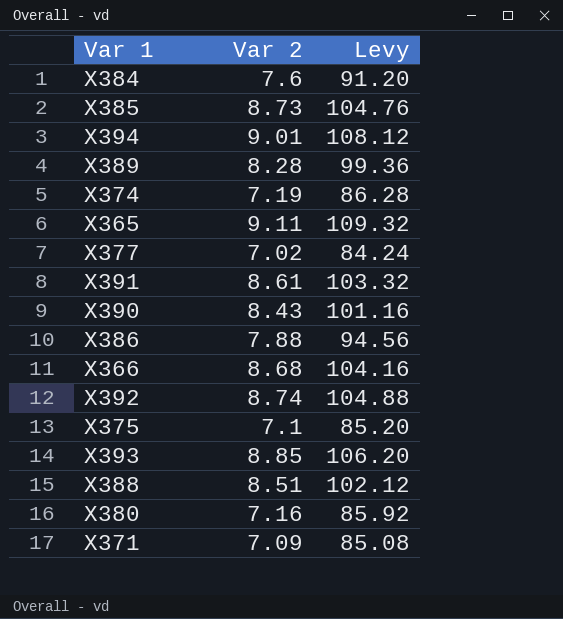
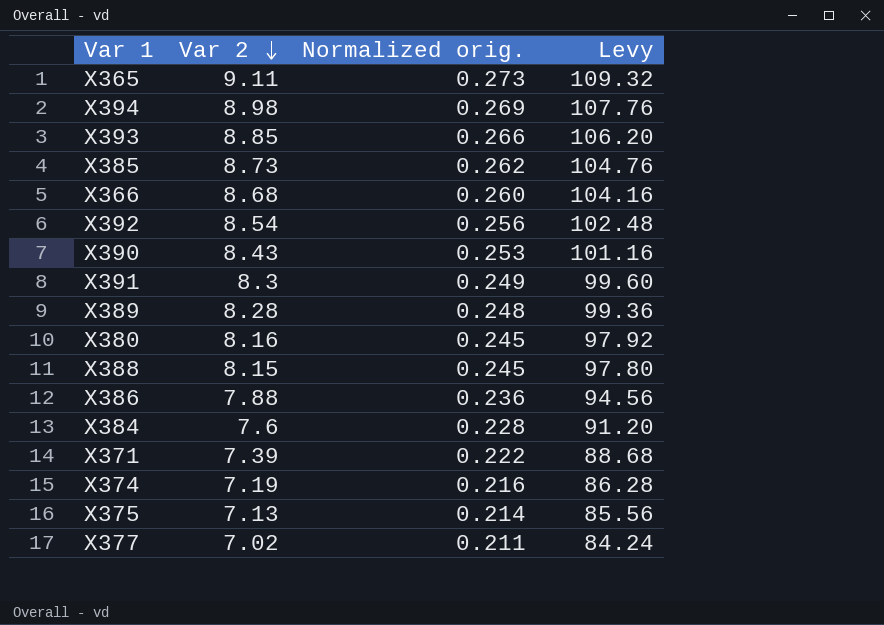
row order: none -> Var 2 descending
column Normalized orig. | formula: none -> [Var 2] * 0.03
X394 | Var 2: 9.01 -> 8.98
X394 | Levy: 108.12 -> 107.76
X392 | Var 2: 8.74 -> 8.54
X392 | Levy: 104.88 -> 102.48
X391 | Var 2: 8.61 -> 8.3
X391 | Levy: 103.32 -> 99.60
X380 | Var 2: 7.16 -> 8.16
X380 | Levy: 85.92 -> 97.92
X388 | Var 2: 8.51 -> 8.15
X388 | Levy: 102.12 -> 97.80
X371 | Var 2: 7.09 -> 7.39
X371 | Levy: 85.08 -> 88.68
X375 | Var 2: 7.1 -> 7.13
X375 | Levy: 85.20 -> 85.56

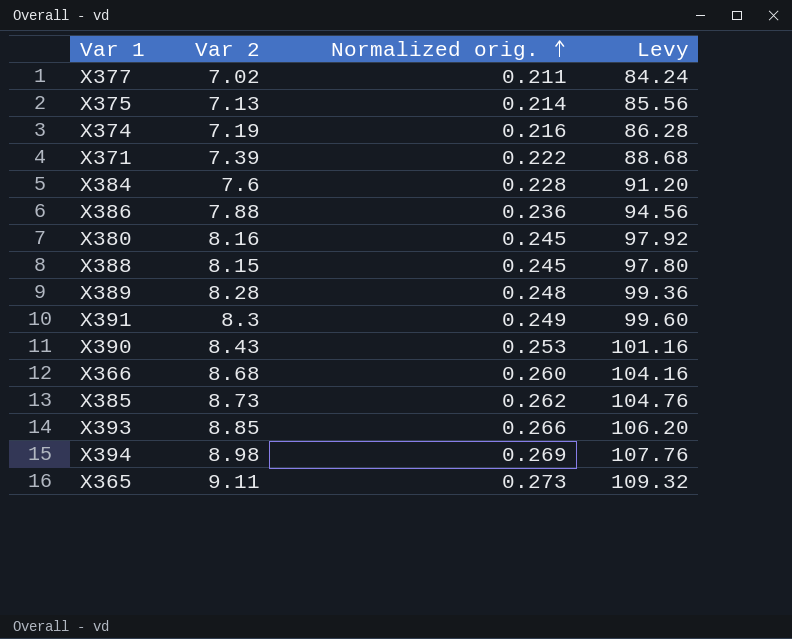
row order: Var 2 descending -> Normalized orig. ascending
row X392: 8.54 | 0.256 | 102.48 -> none

